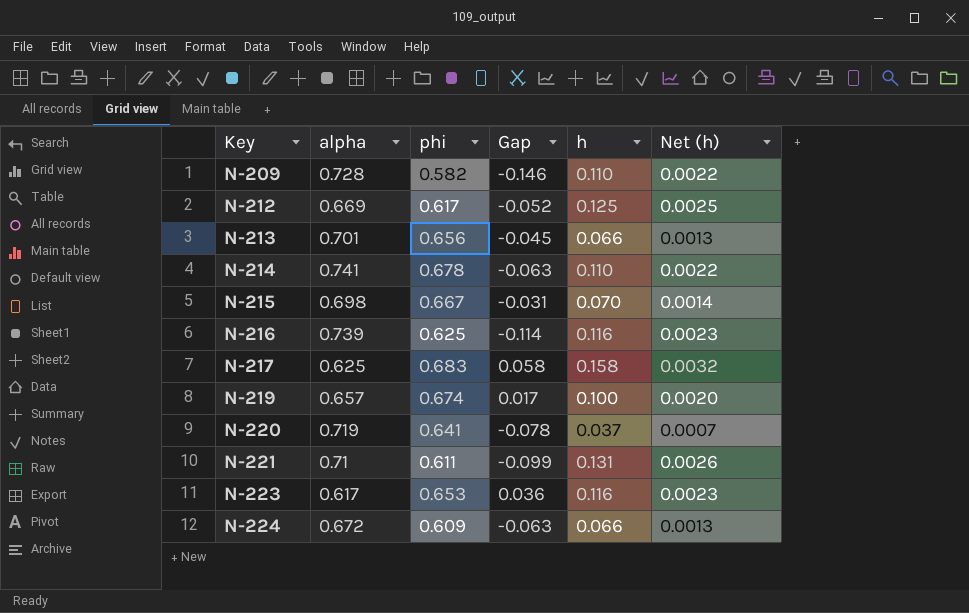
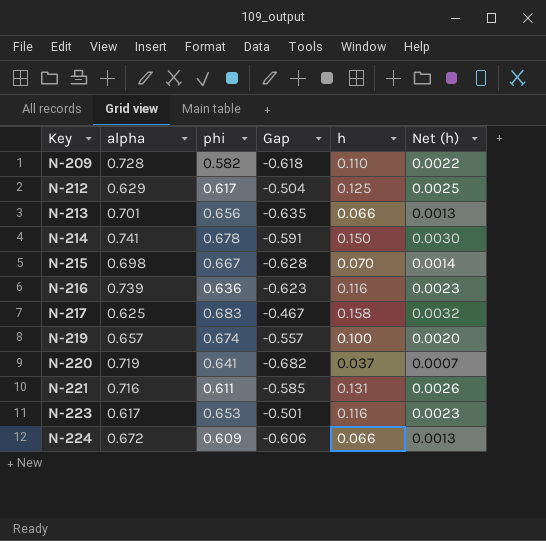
column Gap | formula: [phi] - [alpha] -> [h] - [alpha]
N-212 | alpha: 0.669 -> 0.629
N-214 | h: 0.110 -> 0.150
N-214 | Net (h): 0.0022 -> 0.0030
N-216 | phi: 0.625 -> 0.636
N-221 | alpha: 0.71 -> 0.716

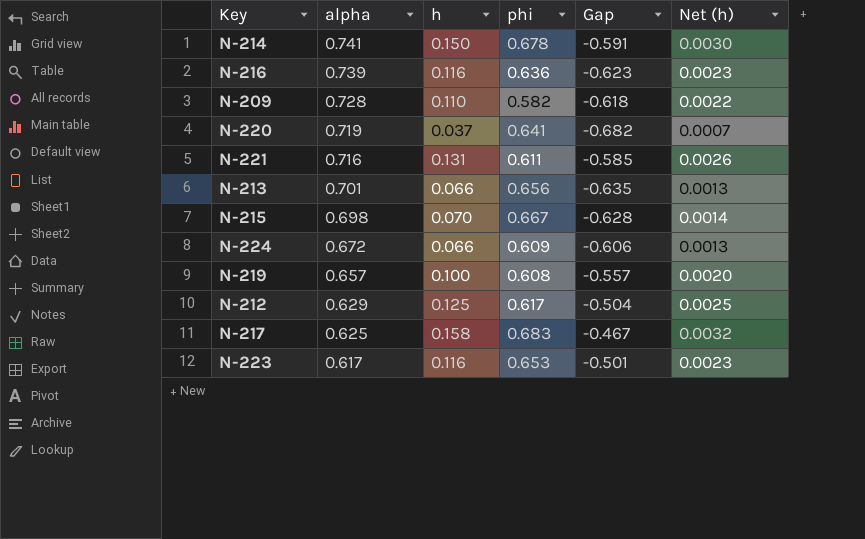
row order: Key ascending -> alpha descending
column h | position: 5 -> 3
N-219 | phi: 0.674 -> 0.608

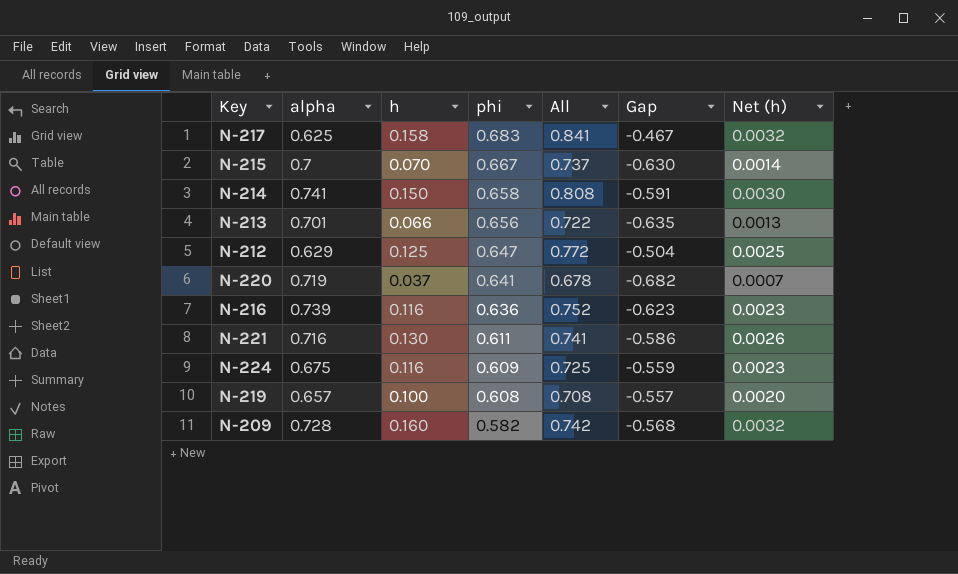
row order: alpha descending -> phi descending
column All | formula: none -> [h] + [phi]
row N-223: 0.617 | 0.116 | 0.653 | -0.501 | 0.0023 -> none
N-215 | alpha: 0.698 -> 0.7
N-215 | Gap: -0.628 -> -0.630
N-214 | phi: 0.678 -> 0.658
N-212 | phi: 0.617 -> 0.647
N-221 | h: 0.131 -> 0.130
N-221 | Gap: -0.585 -> -0.586
N-224 | alpha: 0.672 -> 0.675
N-224 | h: 0.066 -> 0.116
N-224 | Gap: -0.606 -> -0.559
N-224 | Net (h): 0.0013 -> 0.0023
N-209 | h: 0.110 -> 0.160
N-209 | Gap: -0.618 -> -0.568
N-209 | Net (h): 0.0022 -> 0.0032

